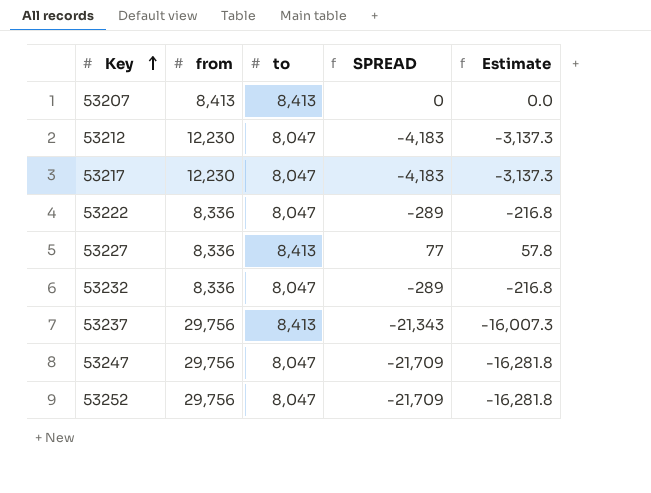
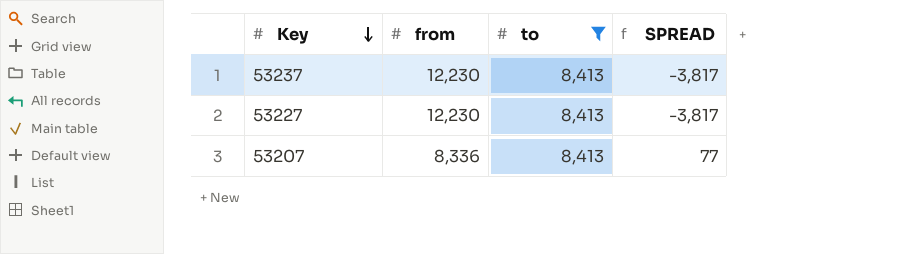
filter: none -> to = 8,413
row order: Key ascending -> Key descending
column Estimate | formula: [SPREAD] * 0.75 -> none
53237 | from: 29,756 -> 12,230
53237 | SPREAD: -21,343 -> -3,817
53227 | from: 8,336 -> 12,230
53227 | SPREAD: 77 -> -3,817
53207 | from: 8,413 -> 8,336
53207 | SPREAD: 0 -> 77

